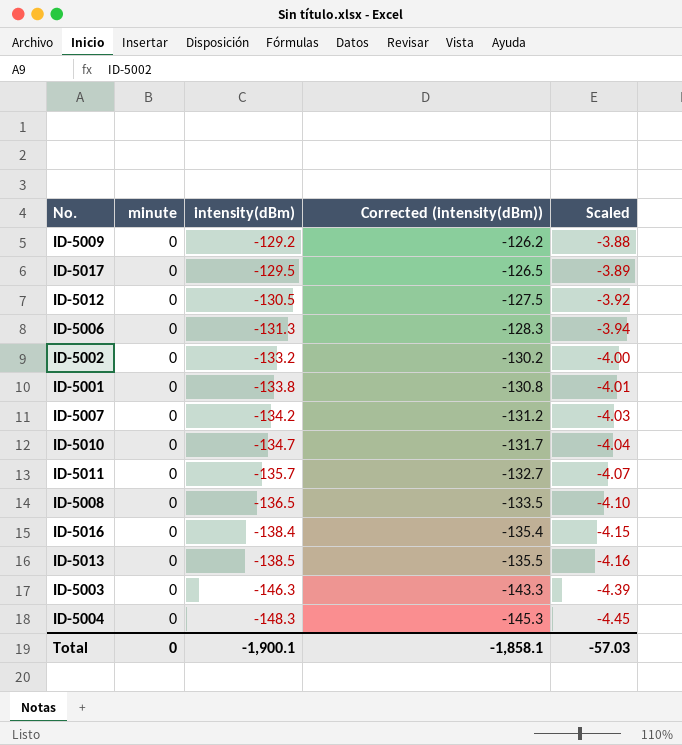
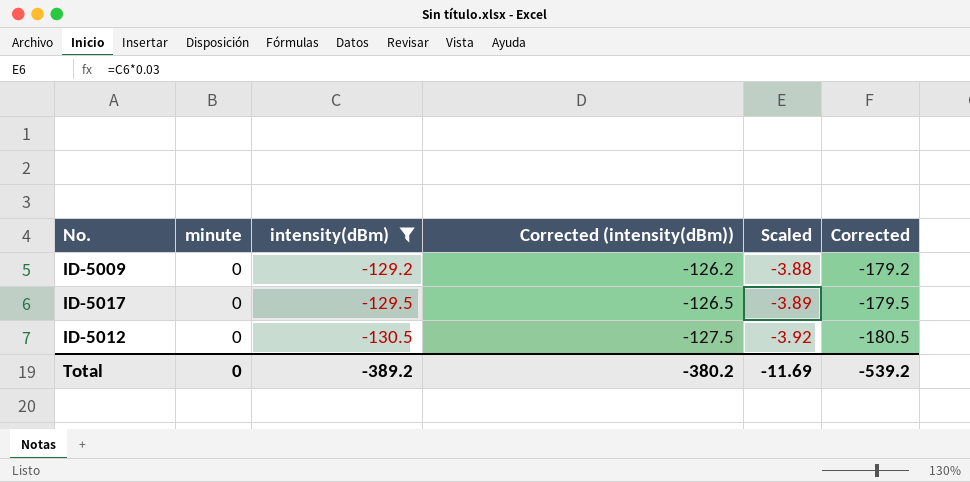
filter: none -> intensity(dBm) >= -130.5
column Corrected | formula: none -> [intensity(dBm)] - 50
Total | intensity(dBm): -1,900.1 -> -389.2
Total | Corrected (intensity(dBm)): -1,858.1 -> -380.2
Total | Scaled: -57.03 -> -11.69

